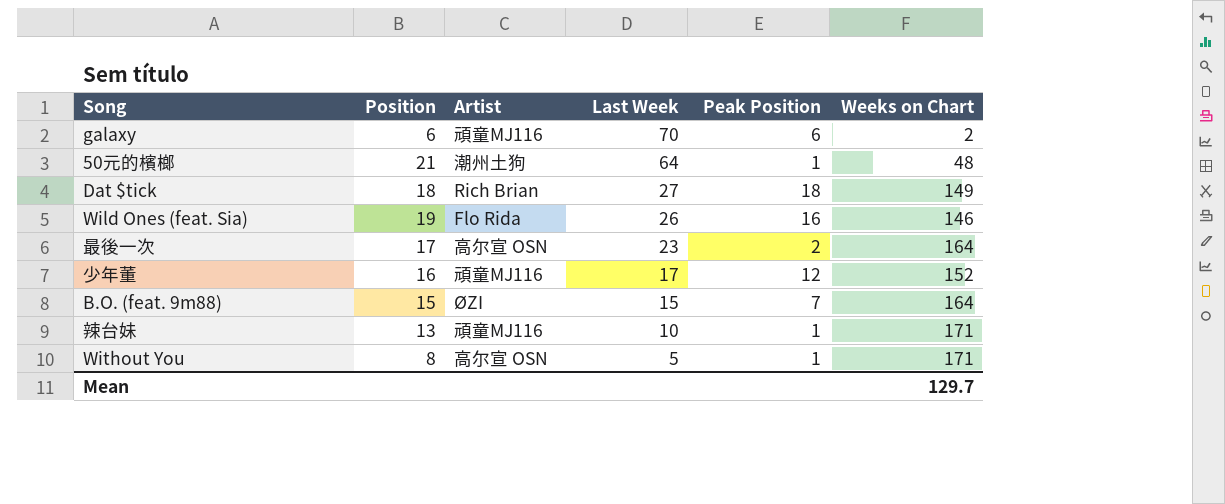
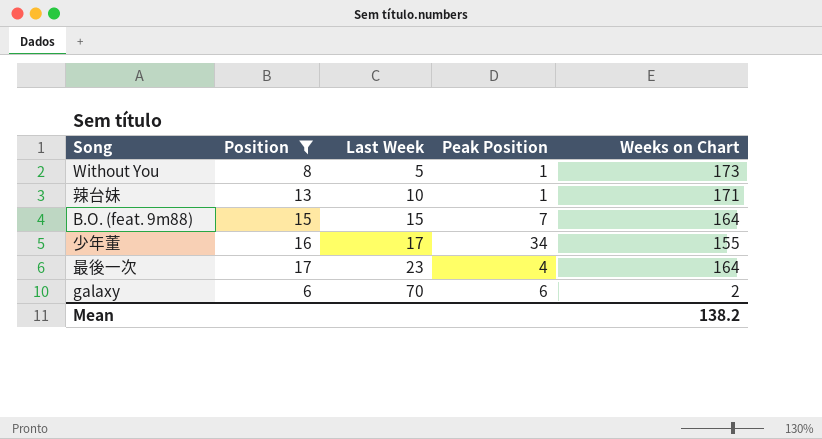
filter: none -> Position <= 17
row order: Last Week descending -> Last Week ascending
column Artist | position: 3 -> none
Without You | Weeks on Chart: 171 -> 173
少年董 | Peak Position: 12 -> 34
少年董 | Weeks on Chart: 152 -> 155
最後一次 | Peak Position: 2 -> 4
Mean | Weeks on Chart: 129.7 -> 138.2

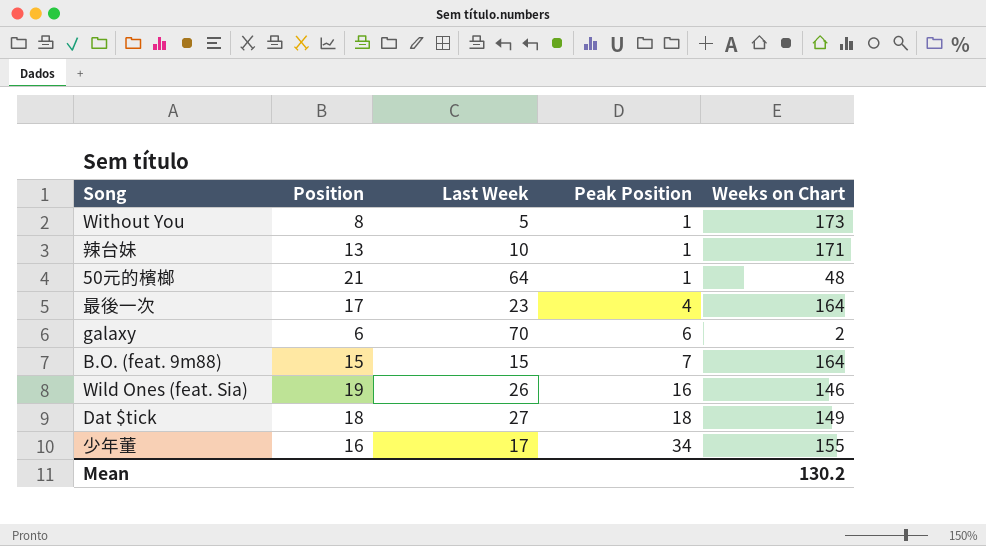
filter: Position <= 17 -> none
row order: Last Week ascending -> Peak Position ascending
Mean | Weeks on Chart: 138.2 -> 130.2

